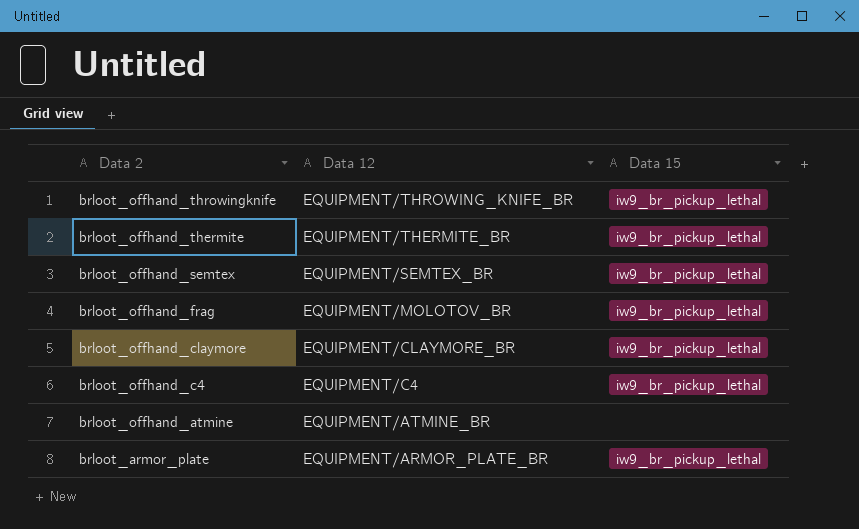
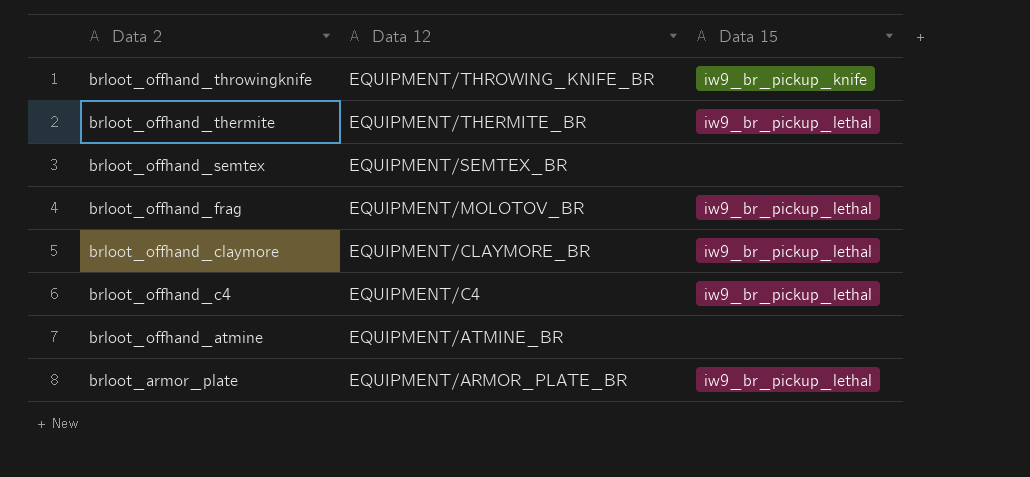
brloot_offhand_throwingknife | Data 15: iw9_br_pickup_lethal -> iw9_br_pickup_knife
brloot_offhand_semtex | Data 15: iw9_br_pickup_lethal -> none

